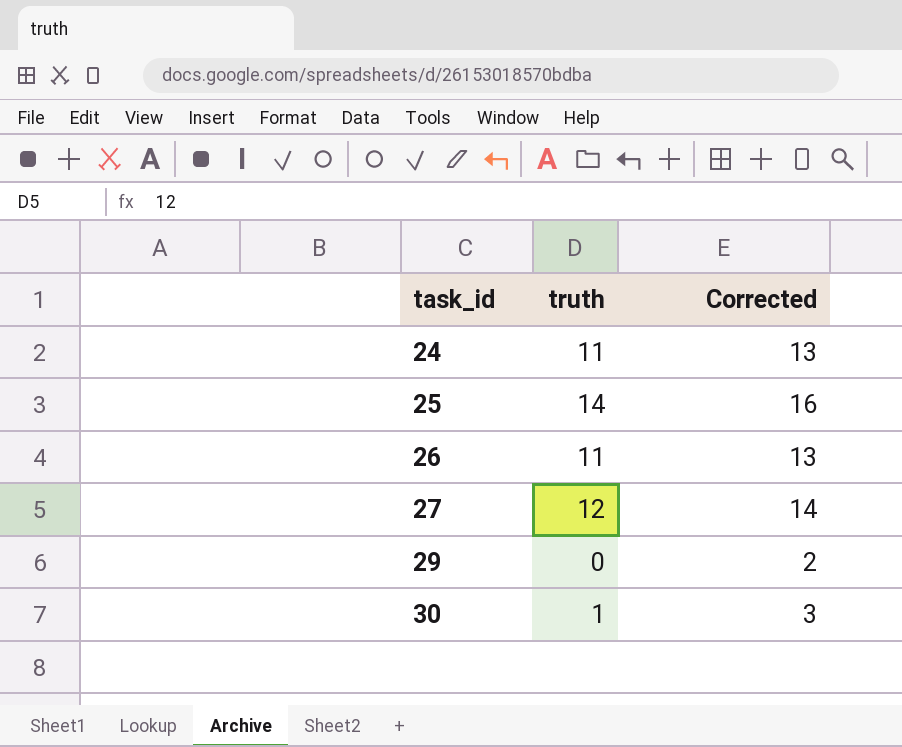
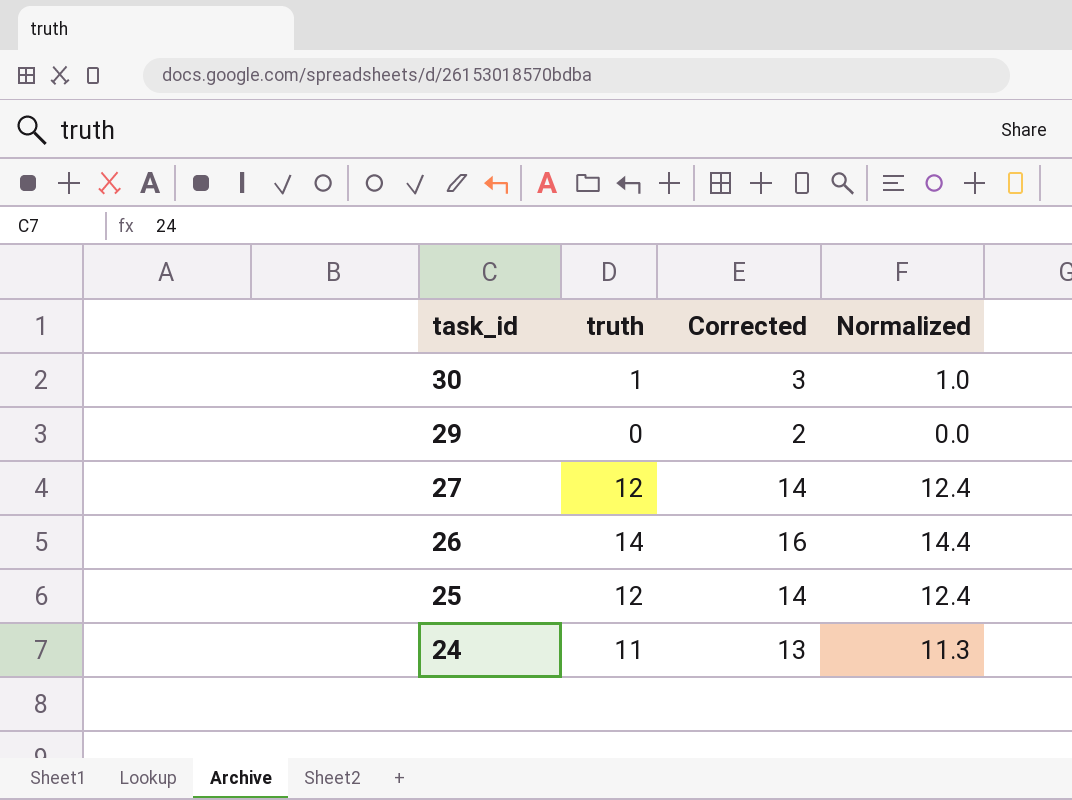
row order: task_id ascending -> task_id descending
column Normalized | formula: none -> [truth] * 1.03
26 | truth: 11 -> 14
26 | Corrected: 13 -> 16
25 | truth: 14 -> 12
25 | Corrected: 16 -> 14

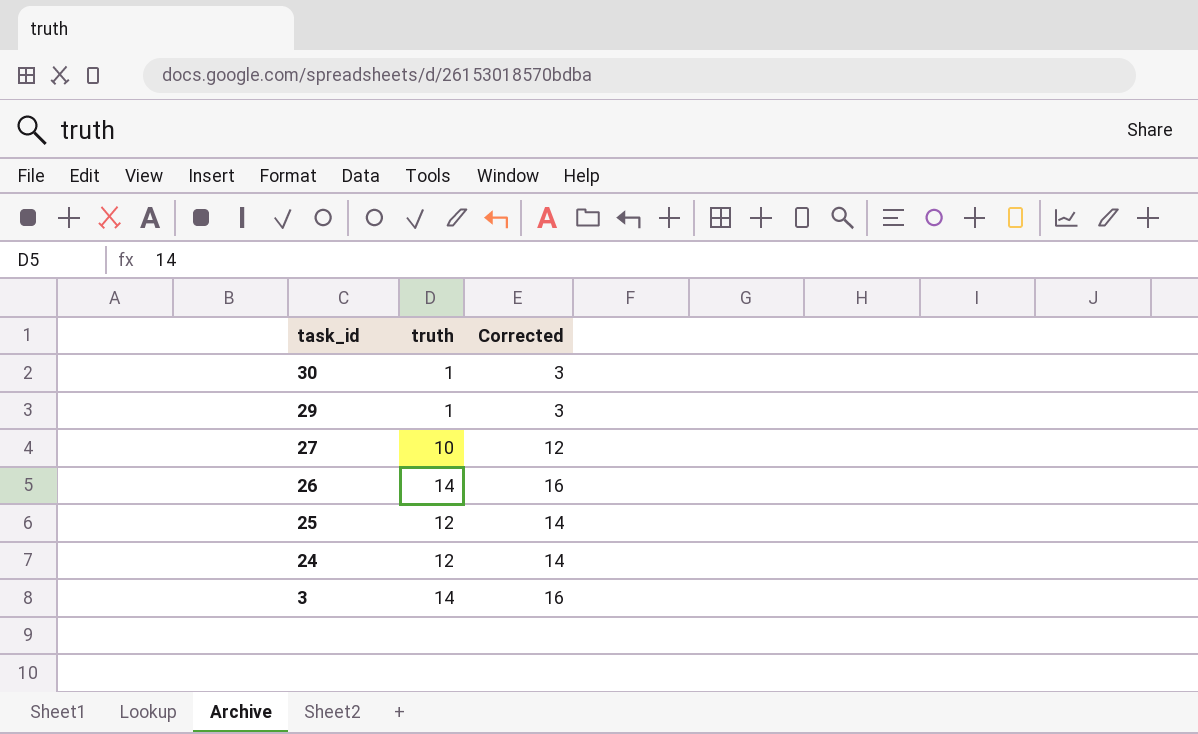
column Normalized | formula: [truth] * 1.03 -> none
29 | truth: 0 -> 1
29 | Corrected: 2 -> 3
27 | truth: 12 -> 10
27 | Corrected: 14 -> 12
24 | truth: 11 -> 12
24 | Corrected: 13 -> 14
row 3: none -> 14 | 16

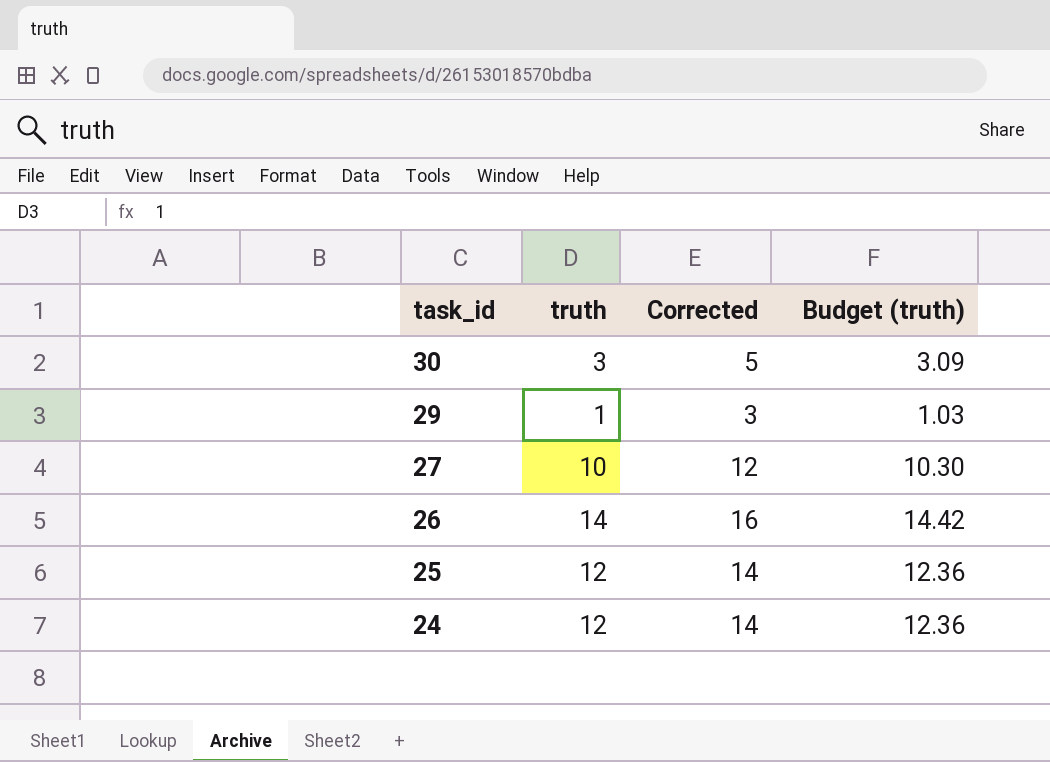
column Budget (truth) | formula: none -> [truth] * 1.03
row 3: 14 | 16 -> none
30 | truth: 1 -> 3
30 | Corrected: 3 -> 5

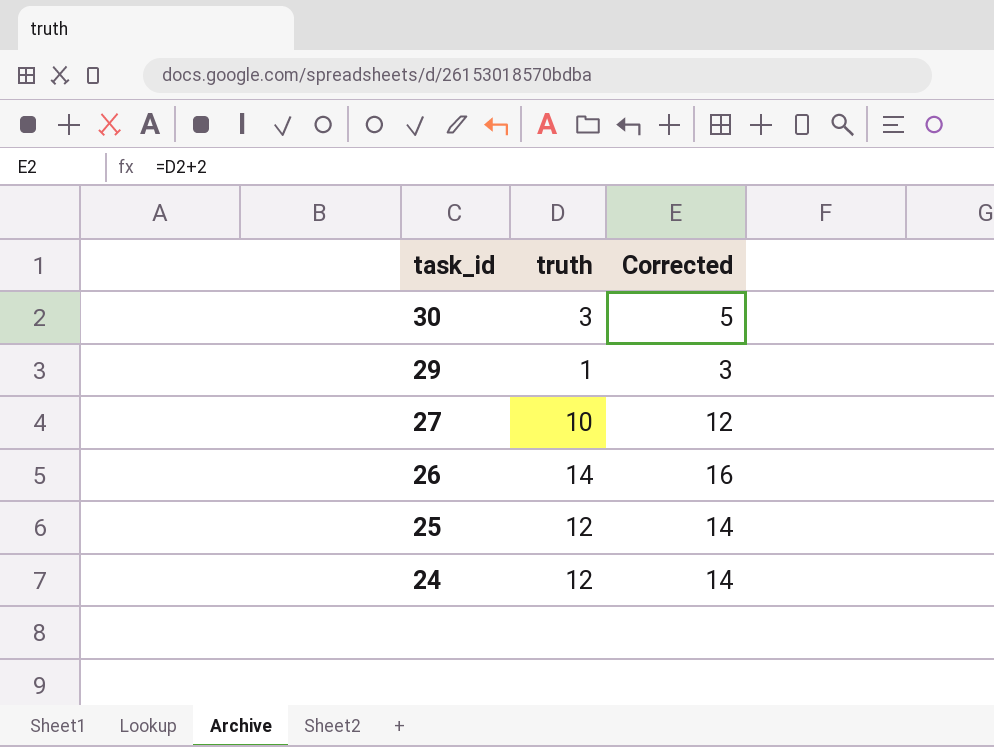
column Budget (truth) | formula: [truth] * 1.03 -> none

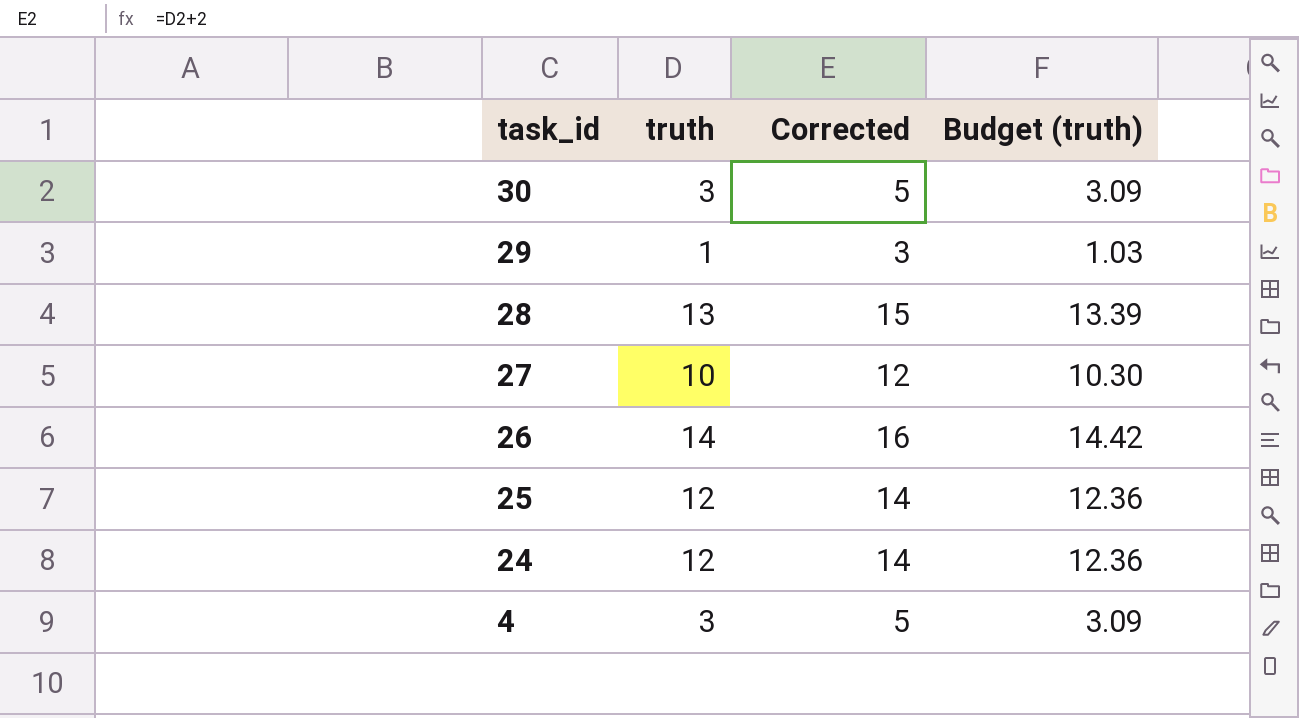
column Budget (truth) | formula: none -> [truth] * 1.03
row 28: none -> 13 | 15 | 13.39
row 4: none -> 3 | 5 | 3.09

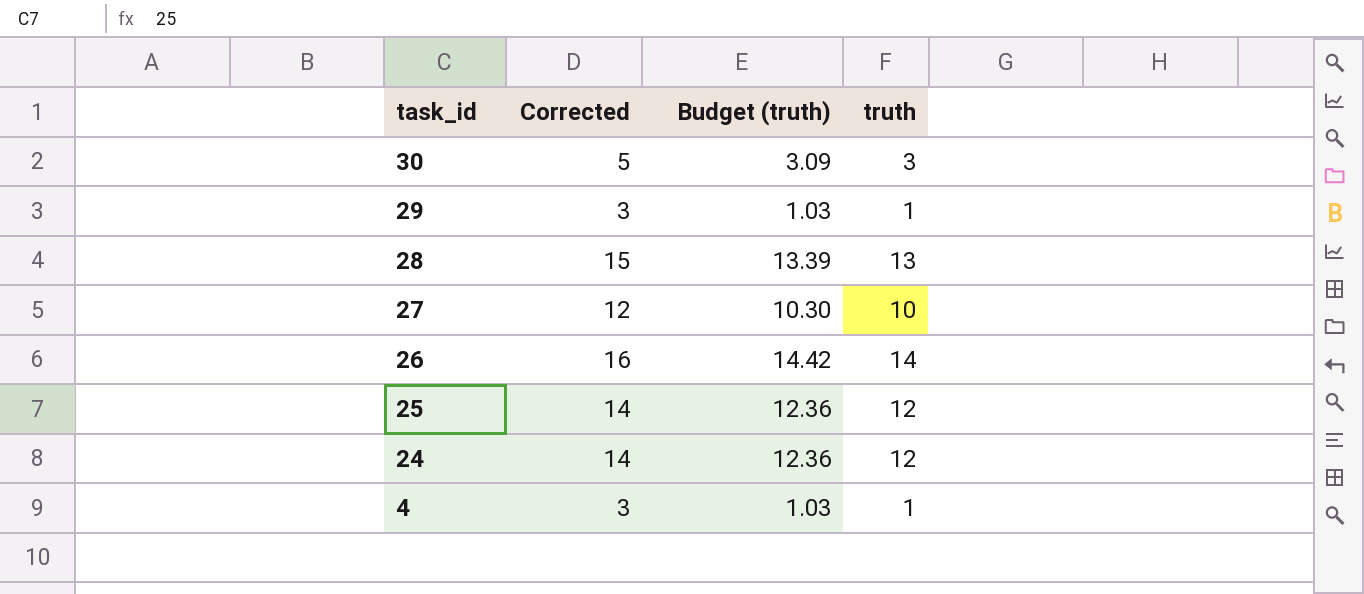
column truth | position: 2 -> 4
4 | Corrected: 5 -> 3
4 | Budget (truth): 3.09 -> 1.03
4 | truth: 3 -> 1

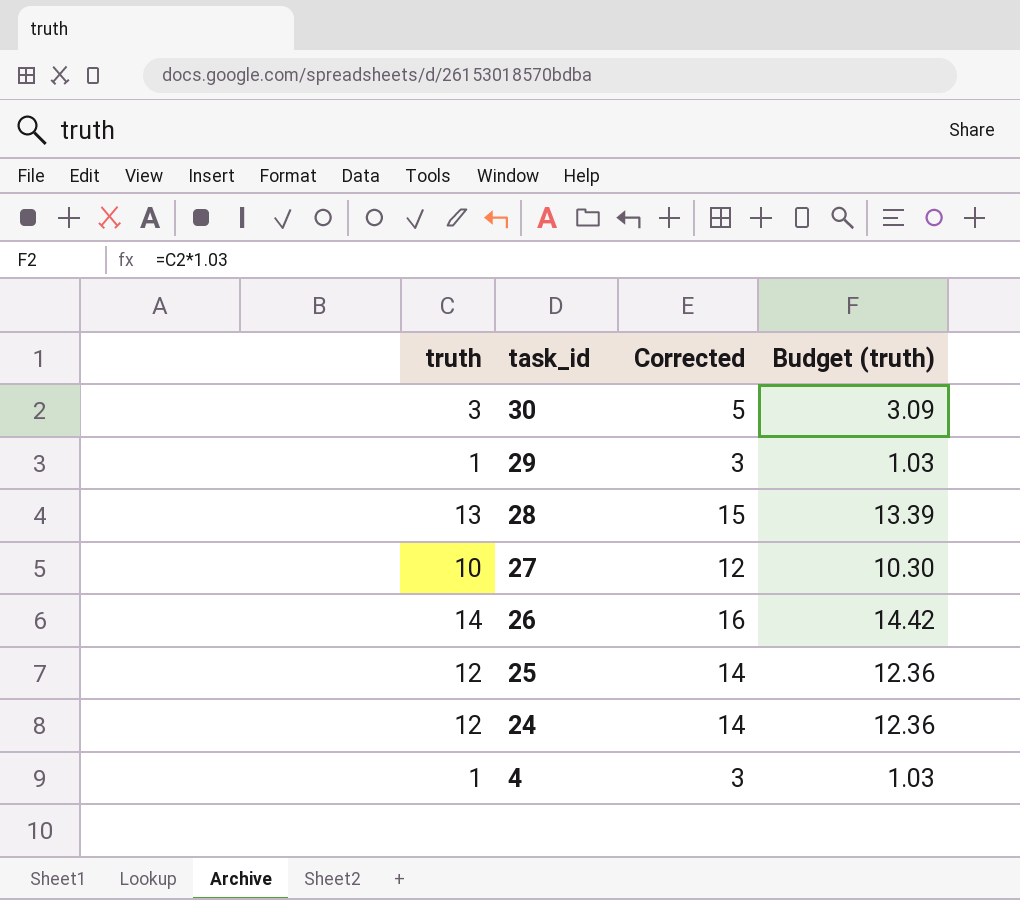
column truth | position: 4 -> 1

